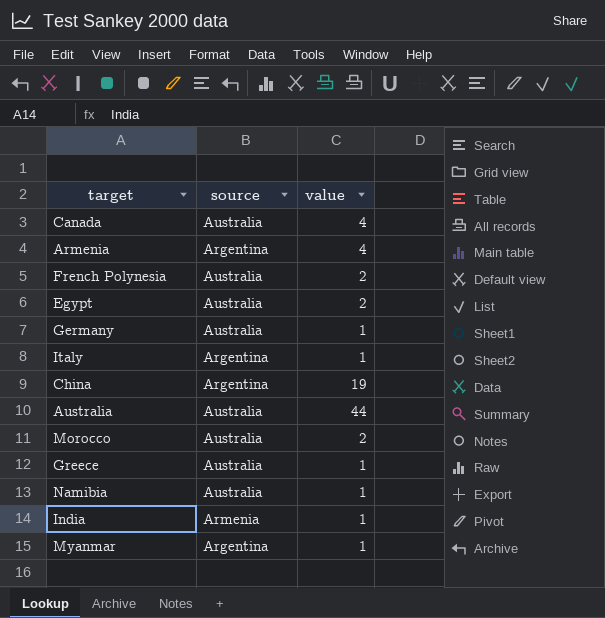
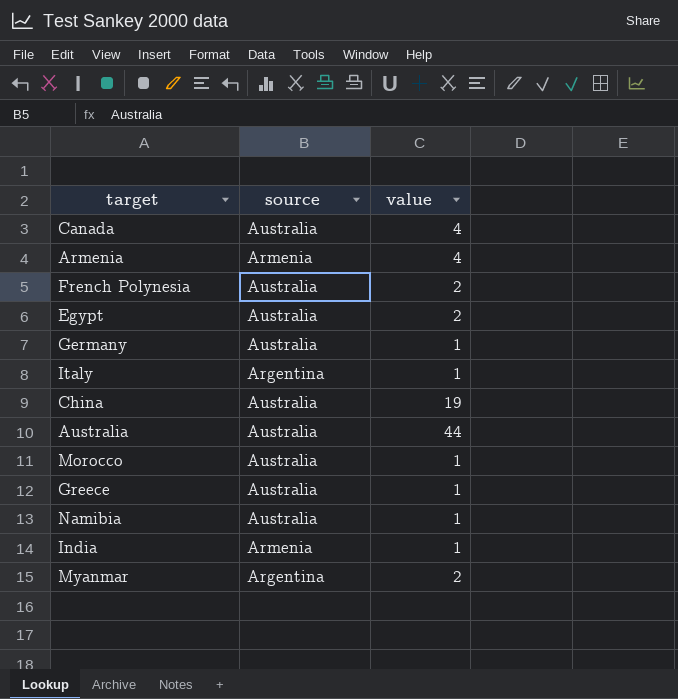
Armenia | source: Argentina -> Armenia
China | source: Argentina -> Australia
Morocco | value: 2 -> 1
Myanmar | value: 1 -> 2

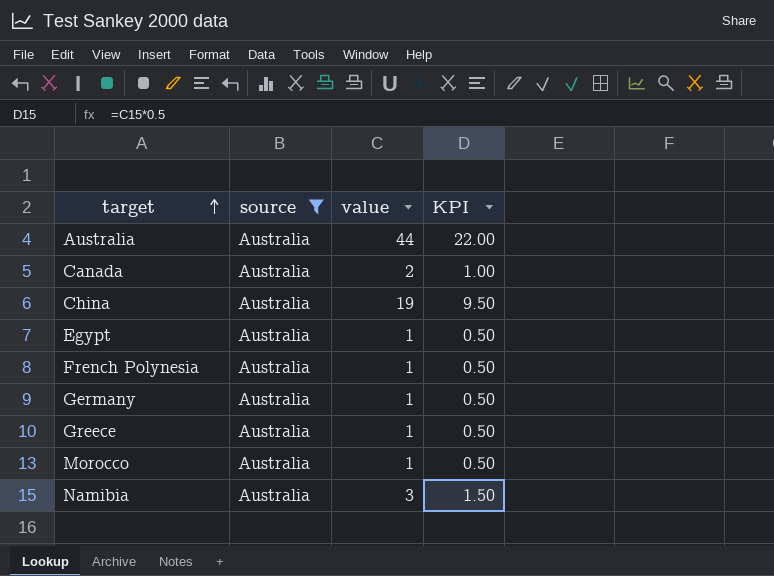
filter: none -> source = Australia
row order: none -> target ascending
column KPI | formula: none -> [value] * 0.5
Canada | value: 4 -> 2
Egypt | value: 2 -> 1
French Polynesia | value: 2 -> 1
Namibia | value: 1 -> 3

